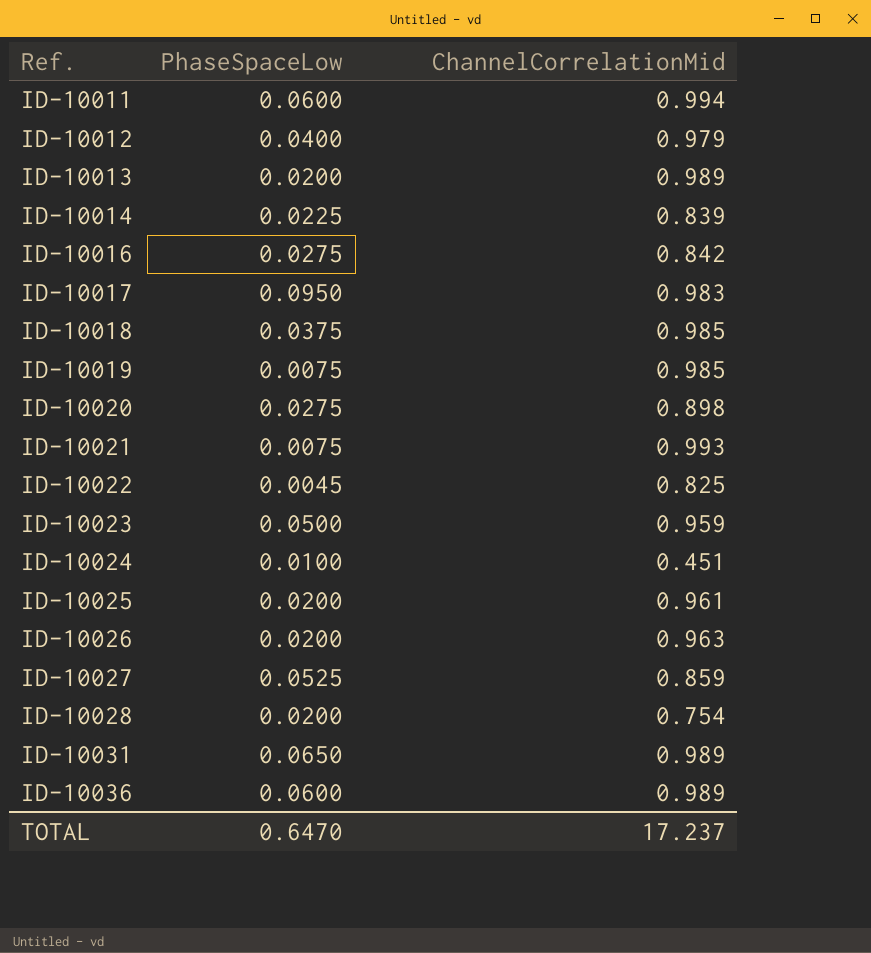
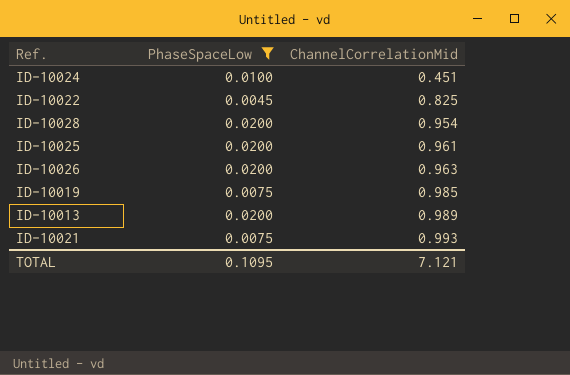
filter: none -> PhaseSpaceLow <= 0.0200
row order: Ref. ascending -> ChannelCorrelationMid ascending
ID-10028 | ChannelCorrelationMid: 0.754 -> 0.954
TOTAL | PhaseSpaceLow: 0.6470 -> 0.1095
TOTAL | ChannelCorrelationMid: 17.237 -> 7.121

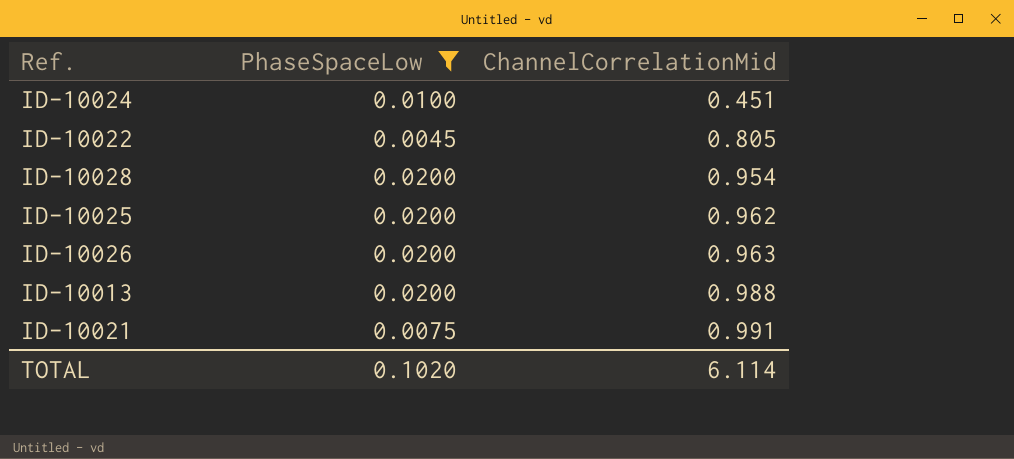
row ID-10019: 0.0075 | 0.985 -> none
ID-10022 | ChannelCorrelationMid: 0.825 -> 0.805
ID-10025 | ChannelCorrelationMid: 0.961 -> 0.962
ID-10013 | ChannelCorrelationMid: 0.989 -> 0.988
ID-10021 | ChannelCorrelationMid: 0.993 -> 0.991
TOTAL | PhaseSpaceLow: 0.1095 -> 0.1020
TOTAL | ChannelCorrelationMid: 7.121 -> 6.114

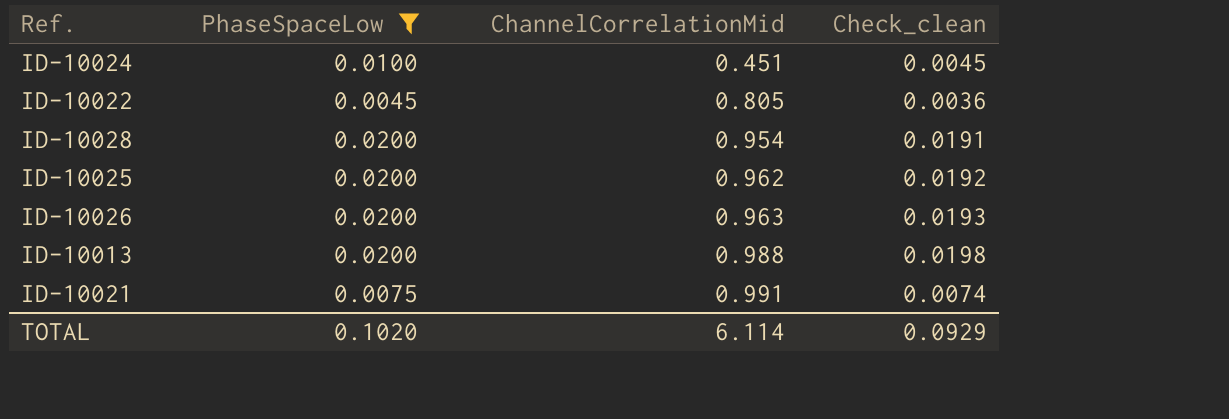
column Check_clean | formula: none -> [PhaseSpaceLow] * [ChannelCorrelationMid]

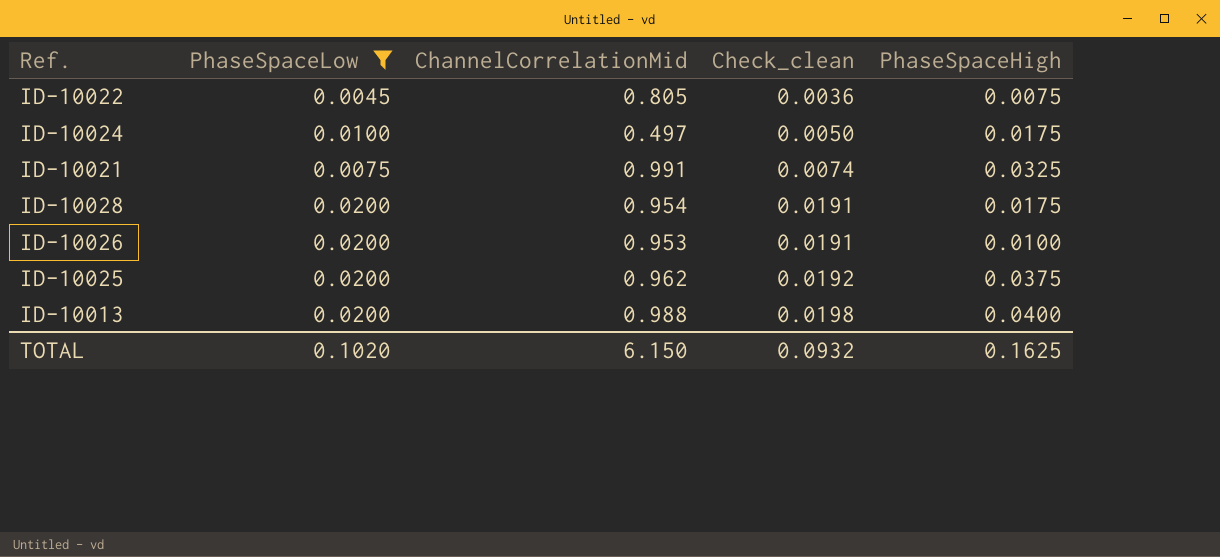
row order: ChannelCorrelationMid ascending -> Check_clean ascending
column PhaseSpaceHigh | position: none -> 5
ID-10024 | ChannelCorrelationMid: 0.451 -> 0.497
ID-10024 | Check_clean: 0.0045 -> 0.0050
ID-10026 | ChannelCorrelationMid: 0.963 -> 0.953
ID-10026 | Check_clean: 0.0193 -> 0.0191
TOTAL | ChannelCorrelationMid: 6.114 -> 6.150
TOTAL | Check_clean: 0.0929 -> 0.0932

